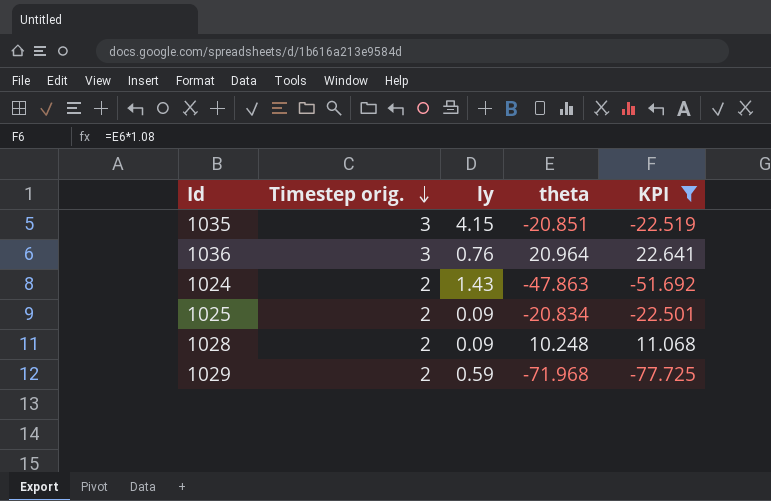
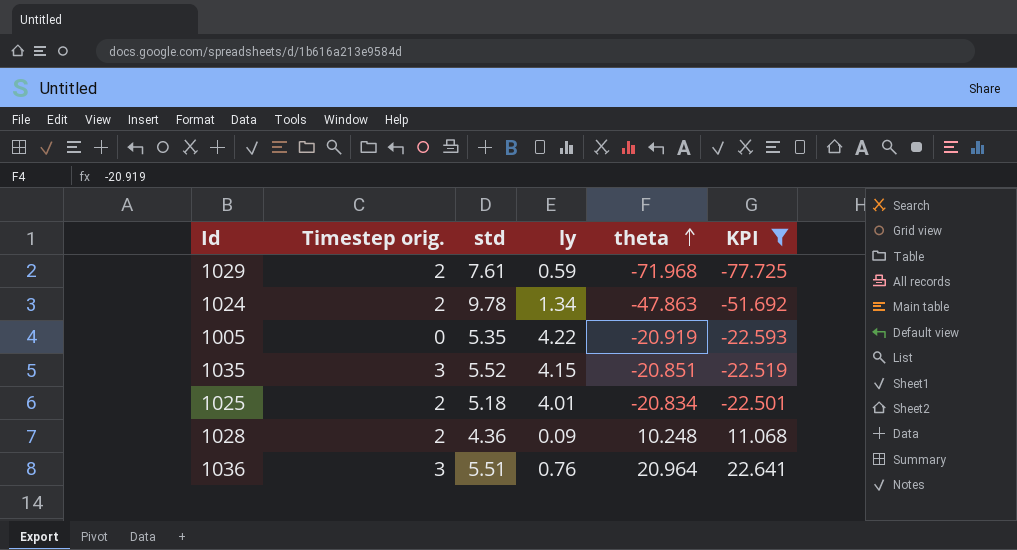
row order: Timestep orig. descending -> theta ascending
column std | position: none -> 3
1024 | ly: 1.43 -> 1.34
row 1005: none -> 0 | 5.35 | 4.22 | -20.919 | -22.593
1025 | ly: 0.09 -> 4.01

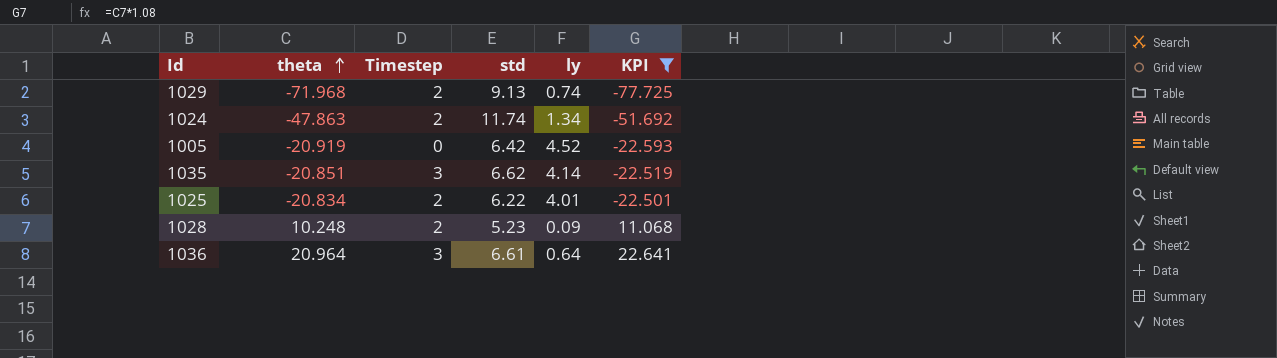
column theta | position: 5 -> 2
column name: Timestep orig. -> Timestep
1029 | std: 7.61 -> 9.13
1029 | ly: 0.59 -> 0.74
1024 | std: 9.78 -> 11.74
1005 | std: 5.35 -> 6.42
1005 | ly: 4.22 -> 4.52
1035 | std: 5.52 -> 6.62
1035 | ly: 4.15 -> 4.14
1025 | std: 5.18 -> 6.22
1028 | std: 4.36 -> 5.23
1036 | std: 5.51 -> 6.61
1036 | ly: 0.76 -> 0.64

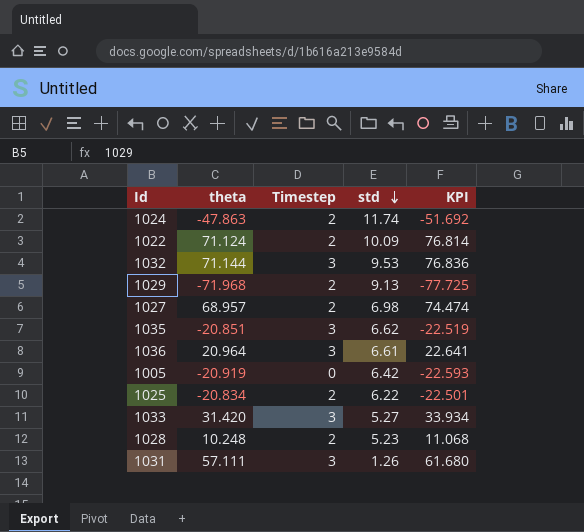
filter: KPI <= 22.641 -> none
row order: theta ascending -> std descending
column ly | position: 5 -> none

